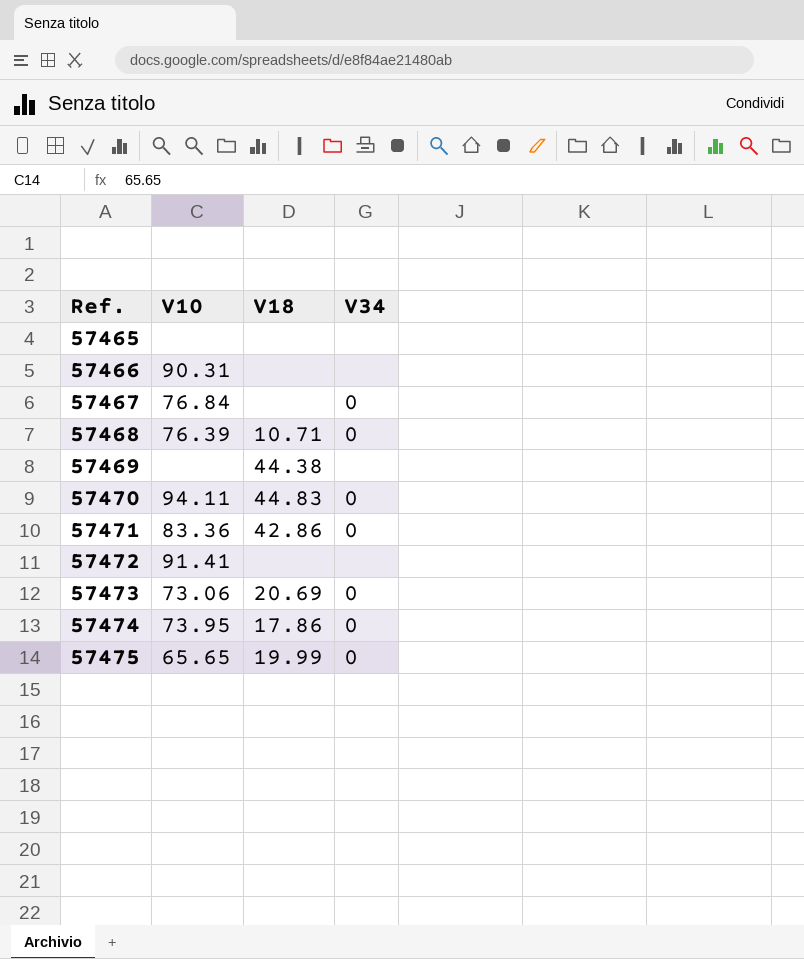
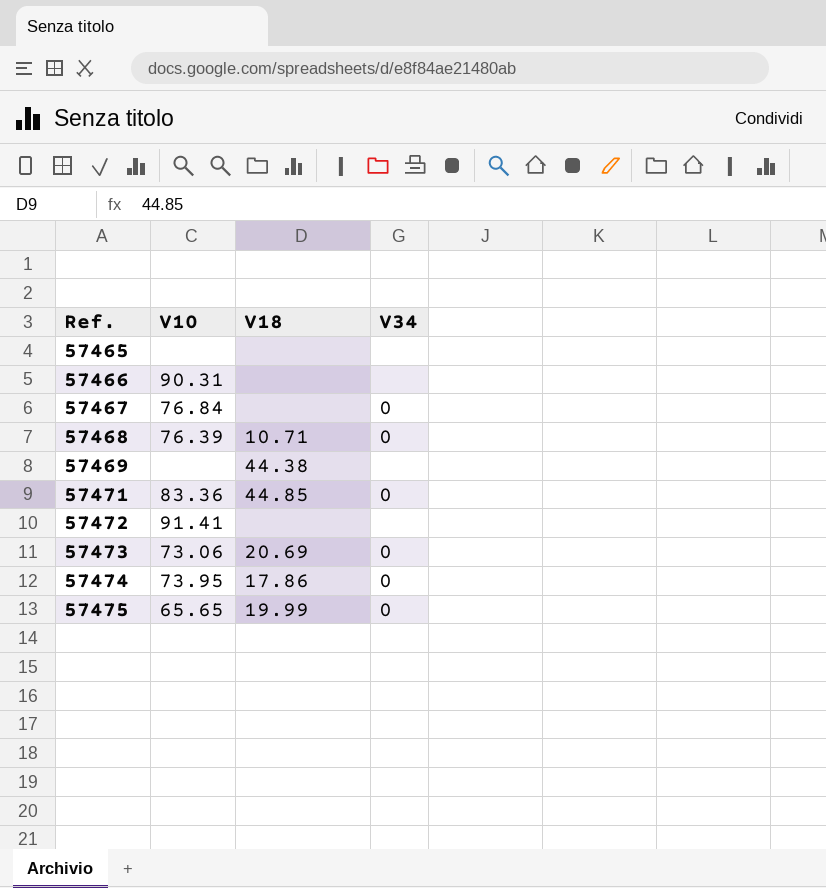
row 57470: 94.11 | 44.83 | 0 -> none
57471 | V18: 42.86 -> 44.85

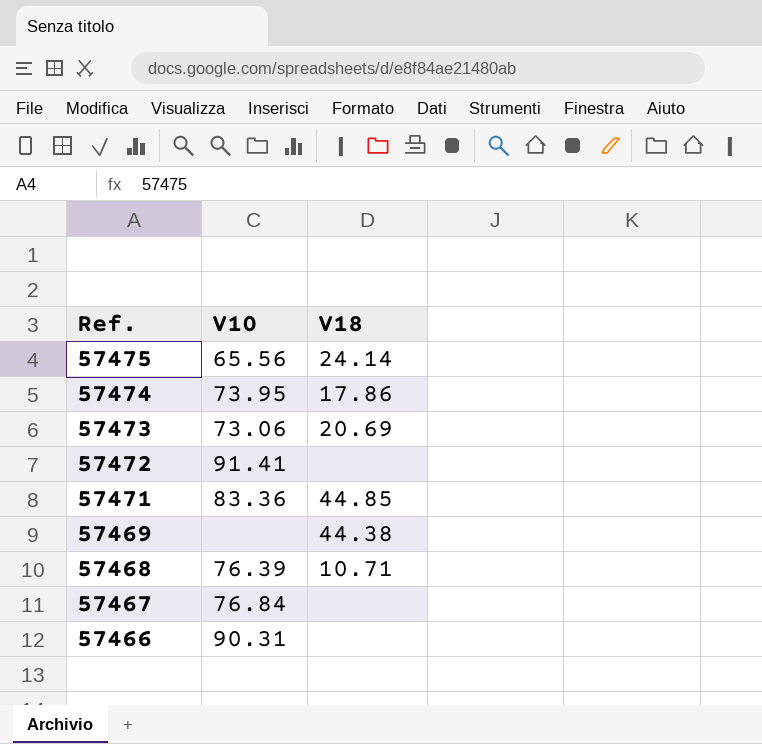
row order: Ref. ascending -> Ref. descending
column V34 | position: 4 -> none
row 57465: none | none | none -> none
57475 | V10: 65.65 -> 65.56
57475 | V18: 19.99 -> 24.14

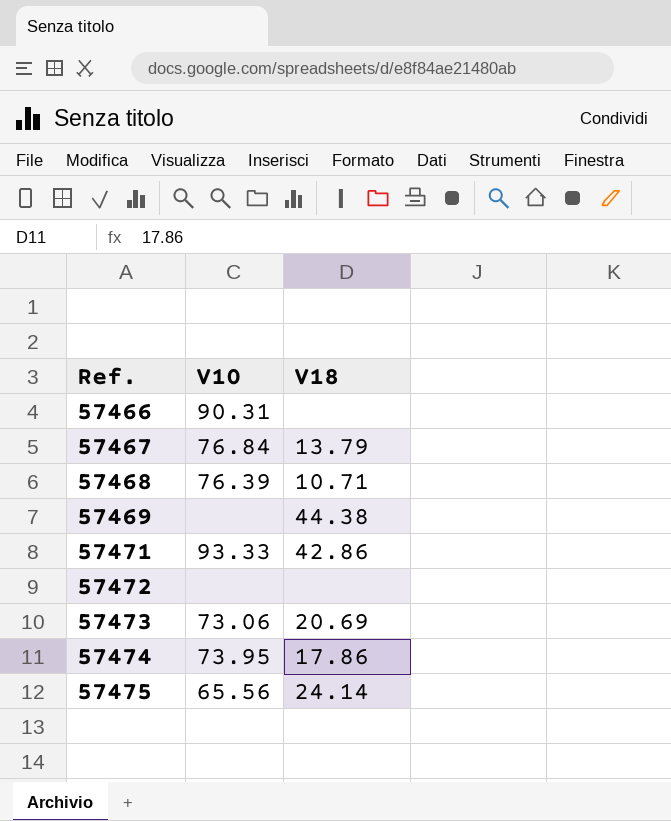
row order: Ref. descending -> Ref. ascending
57467 | V18: none -> 13.79
57471 | V10: 83.36 -> 93.33
57471 | V18: 44.85 -> 42.86
57472 | V10: 91.41 -> none

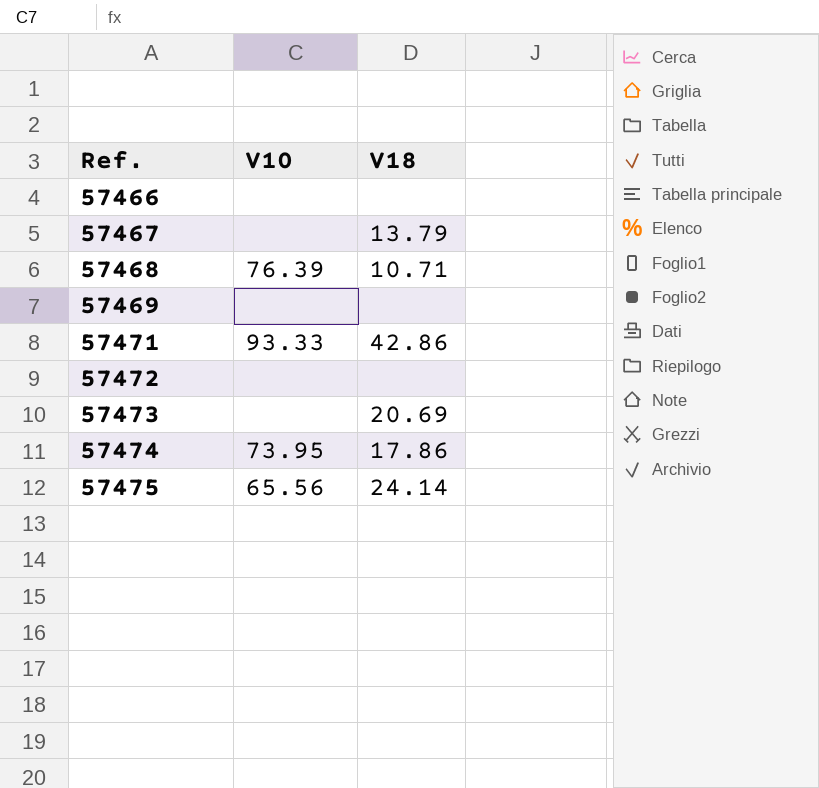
57466 | V10: 90.31 -> none
57467 | V10: 76.84 -> none
57469 | V18: 44.38 -> none
57473 | V10: 73.06 -> none

